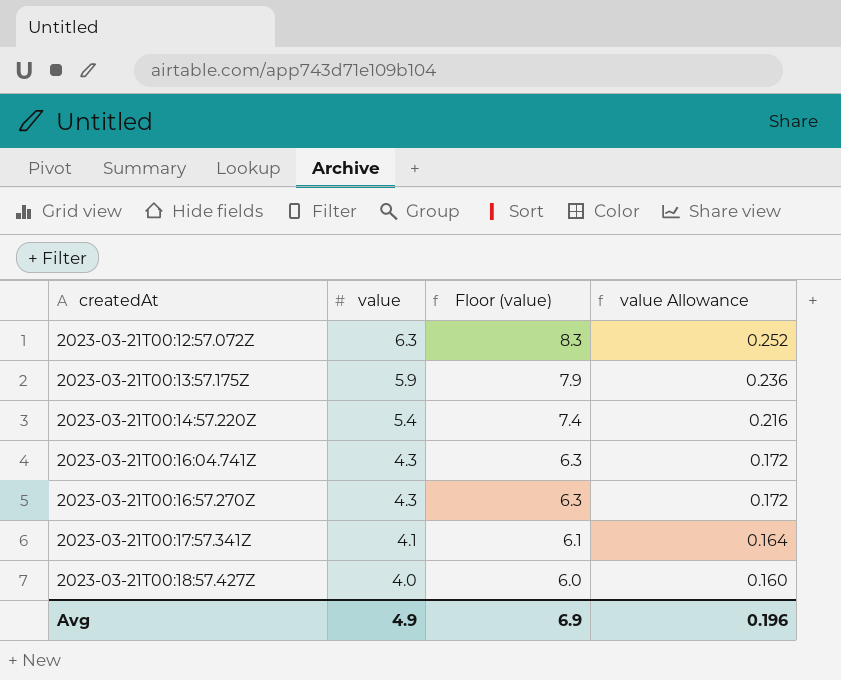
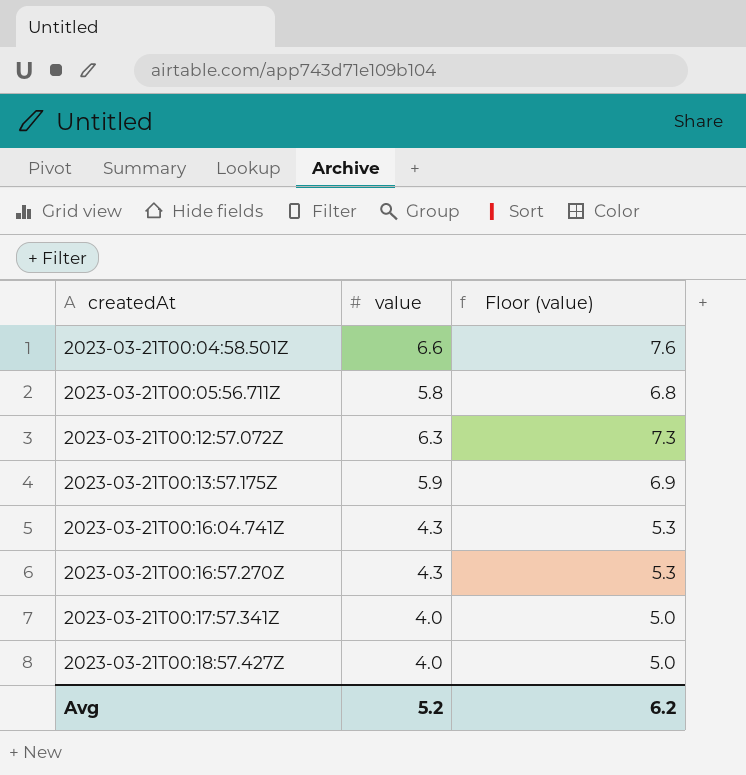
column value Allowance | formula: [value] * 0.04 -> none
column Floor (value) | formula: [value] + 2 -> [value] + 1
row 2023-03-21T00:14:57.220Z: 5.4 | 7.4 | 0.216 -> none
row 2023-03-21T00:04:58.501Z: none -> 6.6 | 7.6
row 2023-03-21T00:05:56.711Z: none -> 5.8 | 6.8
2023-03-21T00:17:57.341Z | value: 4.1 -> 4.0
Avg | value: 4.9 -> 5.2
Avg | Floor (value): 6.9 -> 6.2

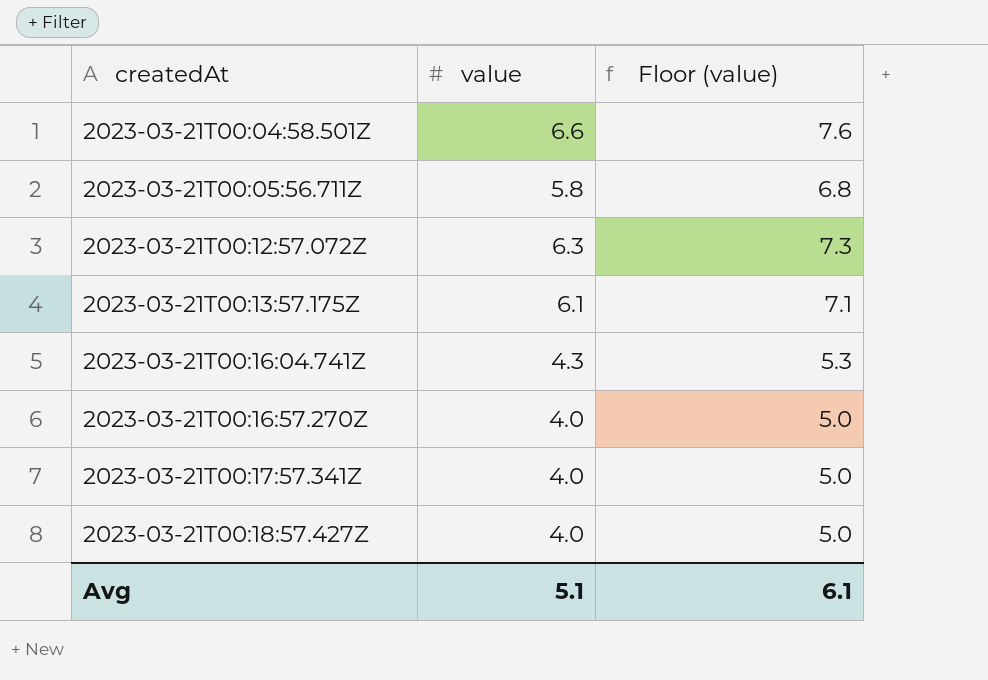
2023-03-21T00:13:57.175Z | value: 5.9 -> 6.1
2023-03-21T00:13:57.175Z | Floor (value): 6.9 -> 7.1
2023-03-21T00:16:57.270Z | value: 4.3 -> 4.0
2023-03-21T00:16:57.270Z | Floor (value): 5.3 -> 5.0
Avg | value: 5.2 -> 5.1
Avg | Floor (value): 6.2 -> 6.1

